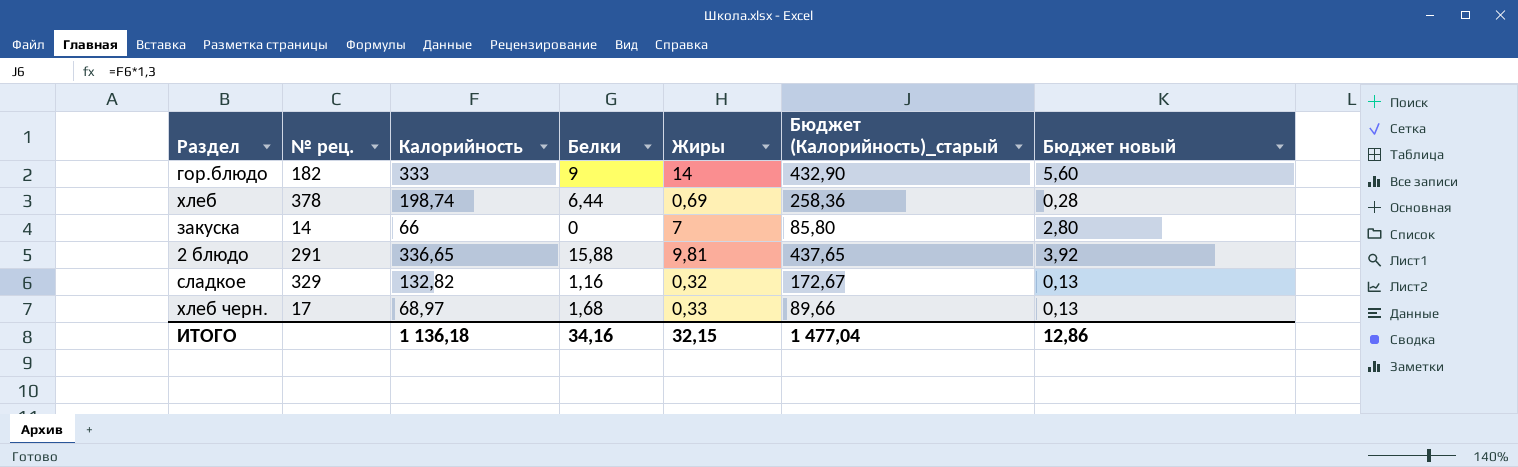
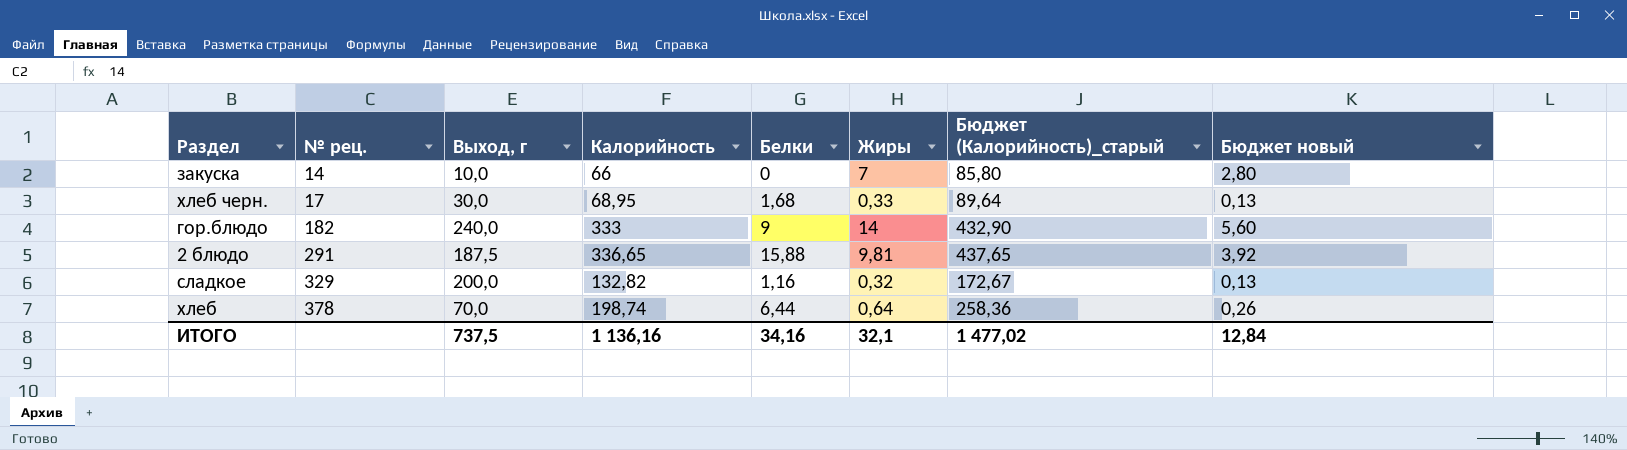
row order: none -> № рец. ascending
column Выход, г | position: none -> 3
хлеб черн. | Калорийность: 68,97 -> 68,95
хлеб черн. | Бюджет (Калорийность)_старый: 89,66 -> 89,64
хлеб | Жиры: 0,69 -> 0,64
хлеб | Бюджет новый: 0,28 -> 0,26
ИТОГО | Калорийность: 1 136,18 -> 1 136,16
ИТОГО | Жиры: 32,15 -> 32,1
ИТОГО | Бюджет (Калорийность)_старый: 1 477,04 -> 1 477,02
ИТОГО | Бюджет новый: 12,86 -> 12,84

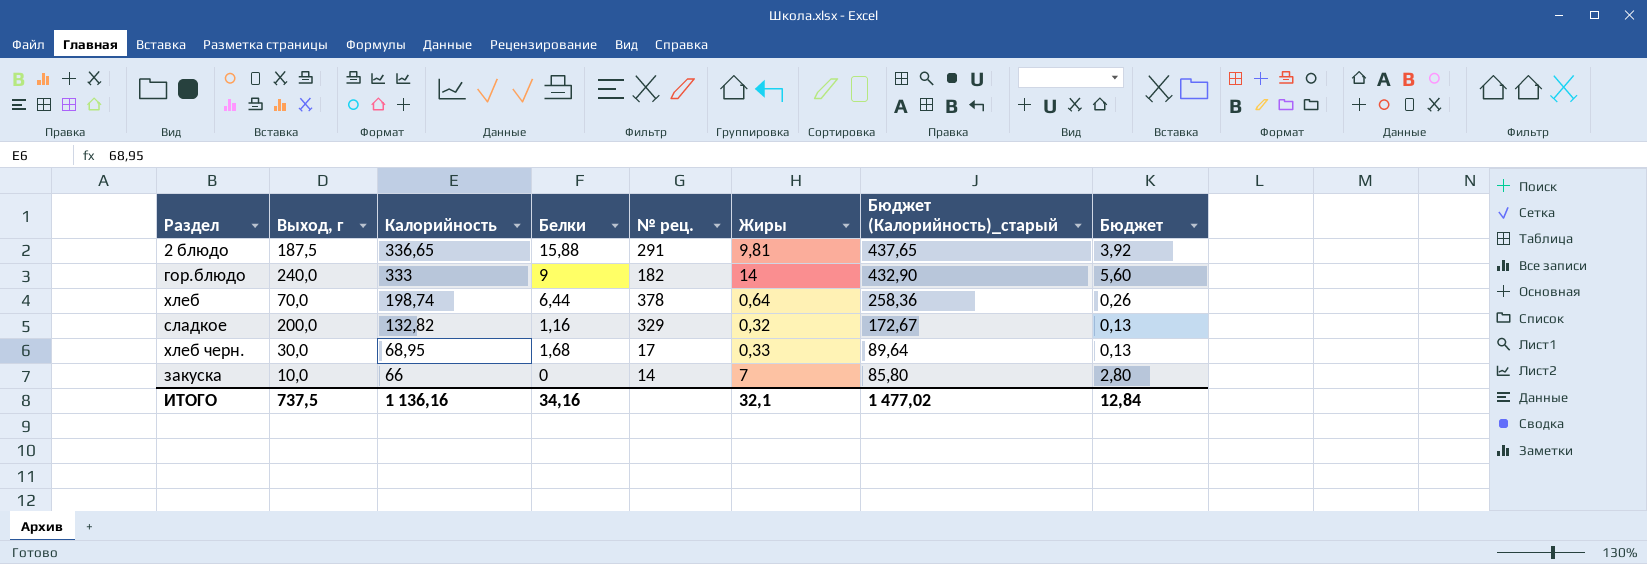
row order: № рец. ascending -> Калорийность descending
column № рец. | position: 2 -> 5
column name: Бюджет новый -> Бюджет

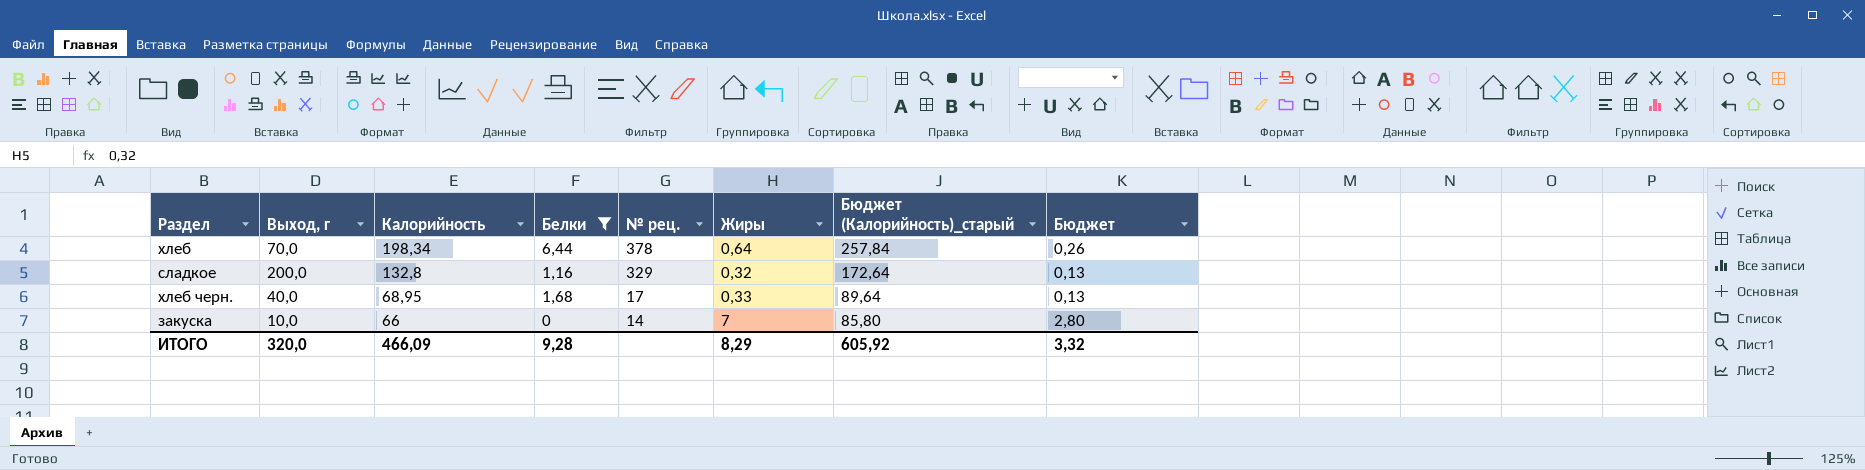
filter: none -> Белки <= 6,44
хлеб | Калорийность: 198,74 -> 198,34
хлеб | Бюджет (Калорийность)_старый: 258,36 -> 257,84
сладкое | Калорийность: 132,82 -> 132,8
сладкое | Бюджет (Калорийность)_старый: 172,67 -> 172,64
хлеб черн. | Выход, г: 30,0 -> 40,0
ИТОГО | Выход, г: 737,5 -> 320,0
ИТОГО | Калорийность: 1 136,16 -> 466,09
ИТОГО | Белки: 34,16 -> 9,28
ИТОГО | Жиры: 32,1 -> 8,29
ИТОГО | Бюджет (Калорийность)_старый: 1 477,02 -> 605,92
ИТОГО | Бюджет: 12,84 -> 3,32

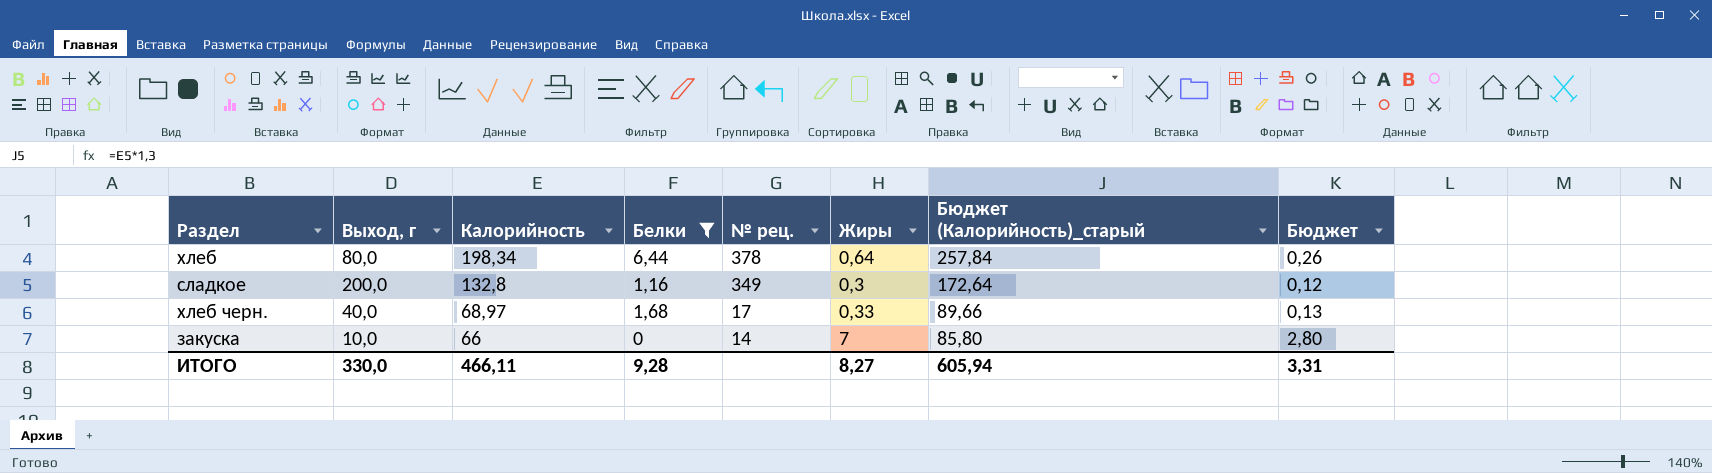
хлеб | Выход, г: 70,0 -> 80,0
сладкое | № рец.: 329 -> 349
сладкое | Жиры: 0,32 -> 0,3
сладкое | Бюджет: 0,13 -> 0,12
хлеб черн. | Калорийность: 68,95 -> 68,97
хлеб черн. | Бюджет (Калорийность)_старый: 89,64 -> 89,66
ИТОГО | Выход, г: 320,0 -> 330,0
ИТОГО | Калорийность: 466,09 -> 466,11
ИТОГО | Жиры: 8,29 -> 8,27
ИТОГО | Бюджет (Калорийность)_старый: 605,92 -> 605,94
ИТОГО | Бюджет: 3,32 -> 3,31

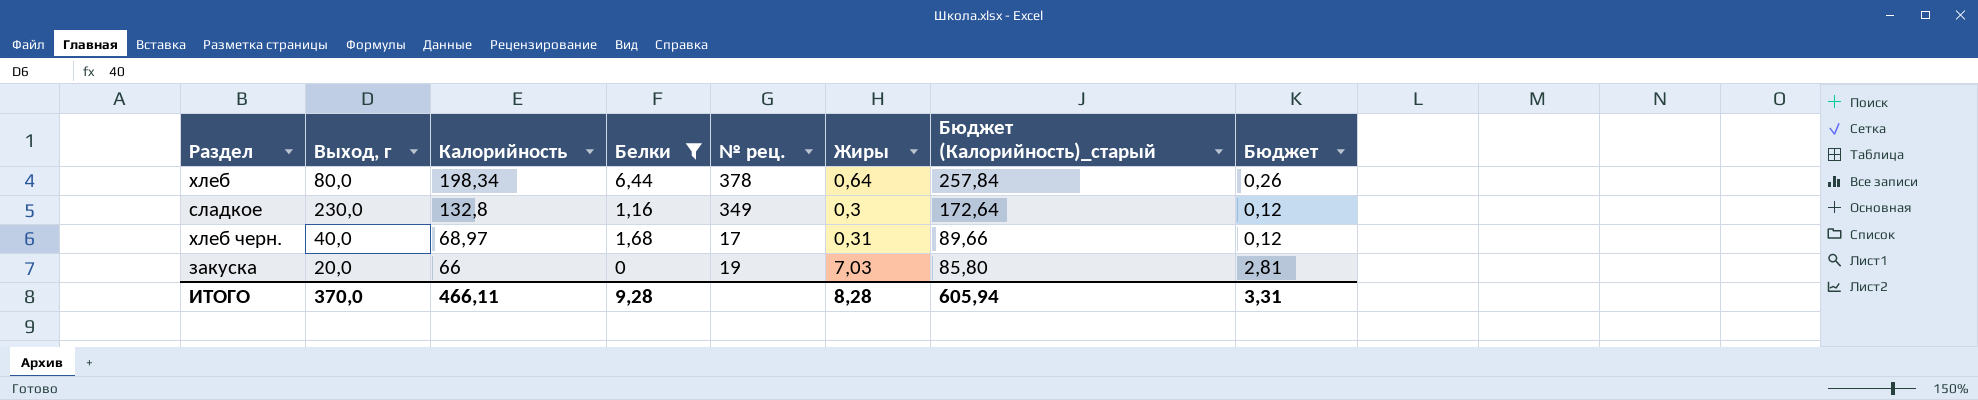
сладкое | Выход, г: 200,0 -> 230,0
хлеб черн. | Жиры: 0,33 -> 0,31
хлеб черн. | Бюджет: 0,13 -> 0,12
закуска | Выход, г: 10,0 -> 20,0
закуска | № рец.: 14 -> 19
закуска | Жиры: 7 -> 7,03
закуска | Бюджет: 2,80 -> 2,81
ИТОГО | Выход, г: 330,0 -> 370,0
ИТОГО | Жиры: 8,27 -> 8,28

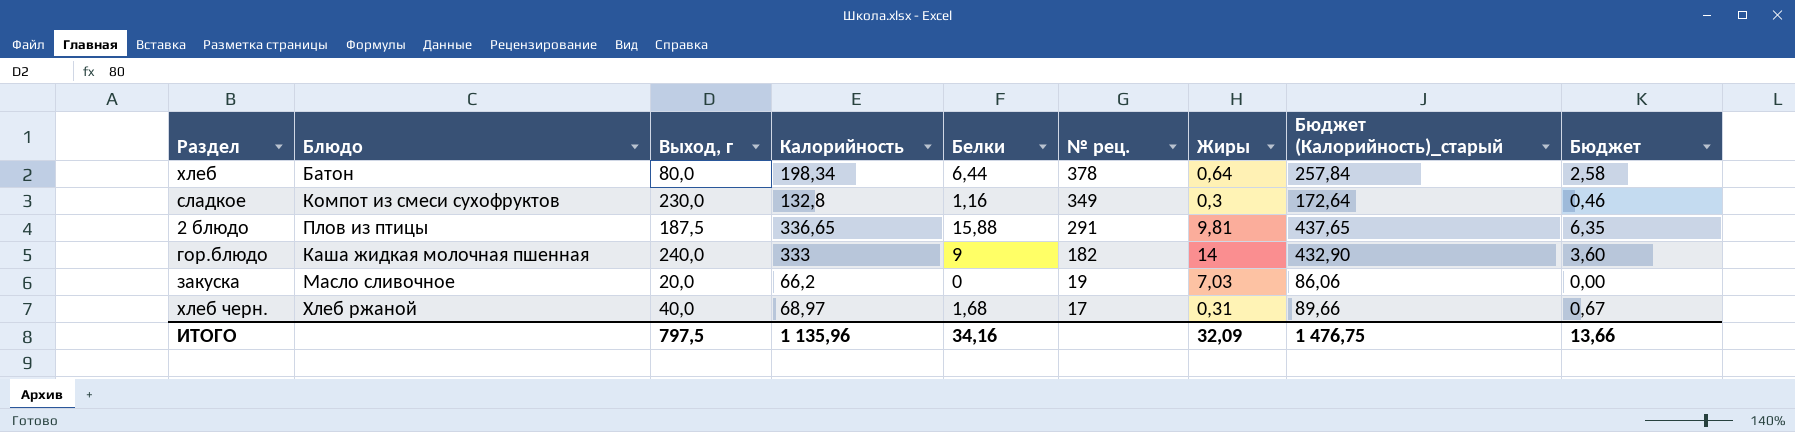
filter: Белки <= 6,44 -> none
row order: Калорийность descending -> № рец. descending
column Блюдо | position: none -> 2
column Бюджет | formula: [Жиры] * 0,4 -> [Белки] * 0,4
закуска | Калорийность: 66 -> 66,2
закуска | Бюджет (Калорийность)_старый: 85,80 -> 86,06
ИТОГО | Выход, г: 370,0 -> 797,5
ИТОГО | Калорийность: 466,11 -> 1 135,96
ИТОГО | Белки: 9,28 -> 34,16
ИТОГО | Жиры: 8,28 -> 32,09
ИТОГО | Бюджет (Калорийность)_старый: 605,94 -> 1 476,75
ИТОГО | Бюджет: 3,31 -> 13,66

